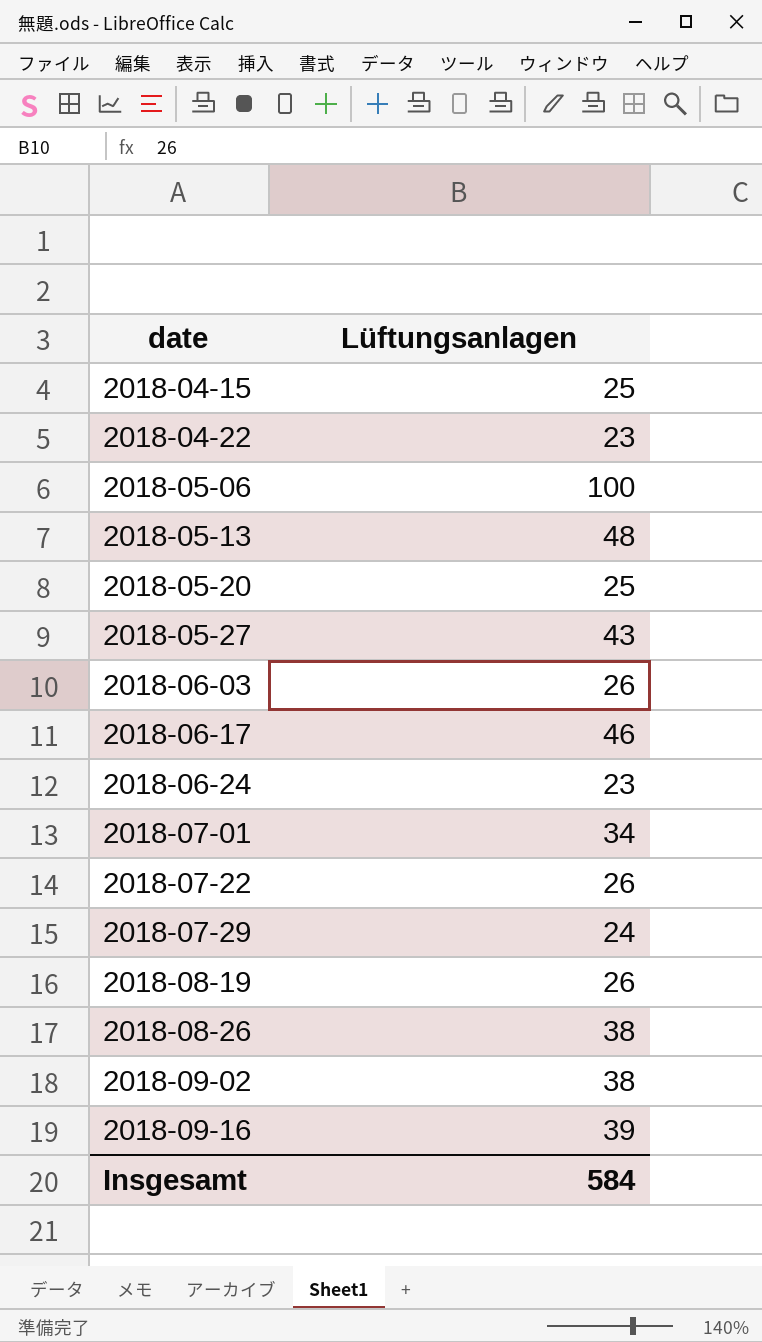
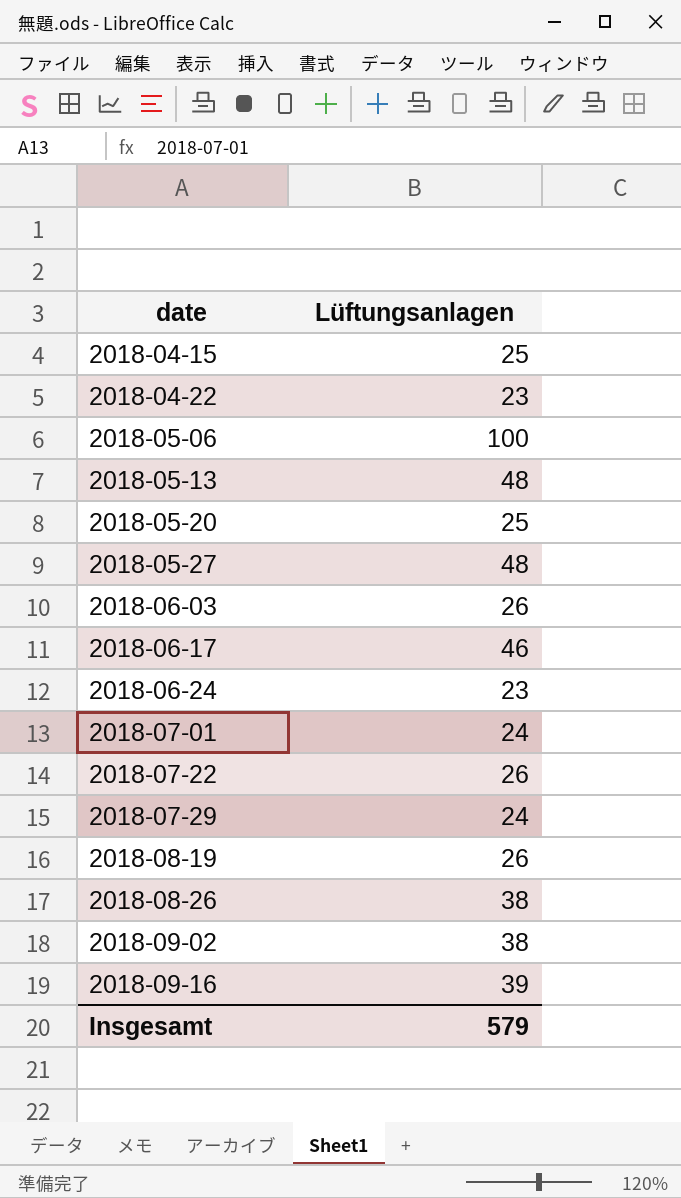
2018-05-27 | Lüftungsanlagen: 43 -> 48
2018-07-01 | Lüftungsanlagen: 34 -> 24
Insgesamt | Lüftungsanlagen: 584 -> 579

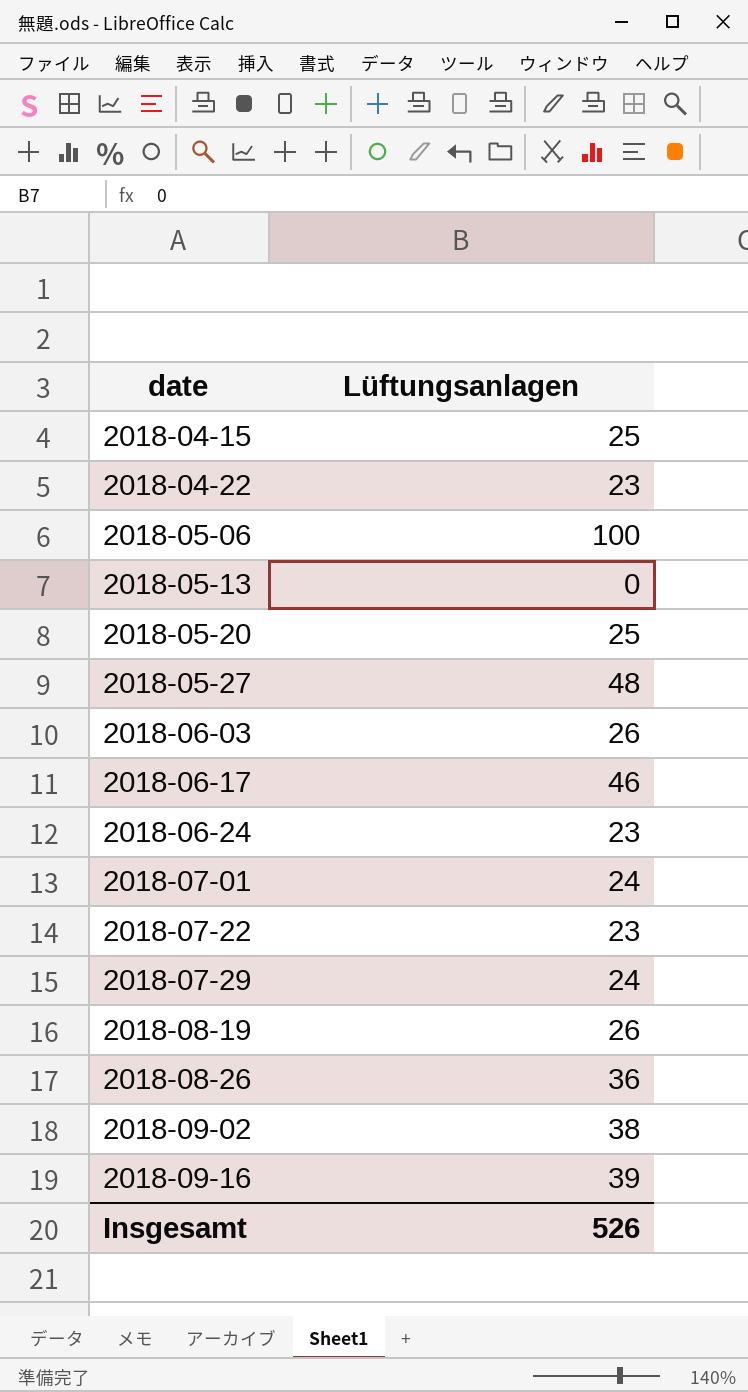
2018-05-13 | Lüftungsanlagen: 48 -> 0
2018-07-22 | Lüftungsanlagen: 26 -> 23
2018-08-26 | Lüftungsanlagen: 38 -> 36
Insgesamt | Lüftungsanlagen: 579 -> 526

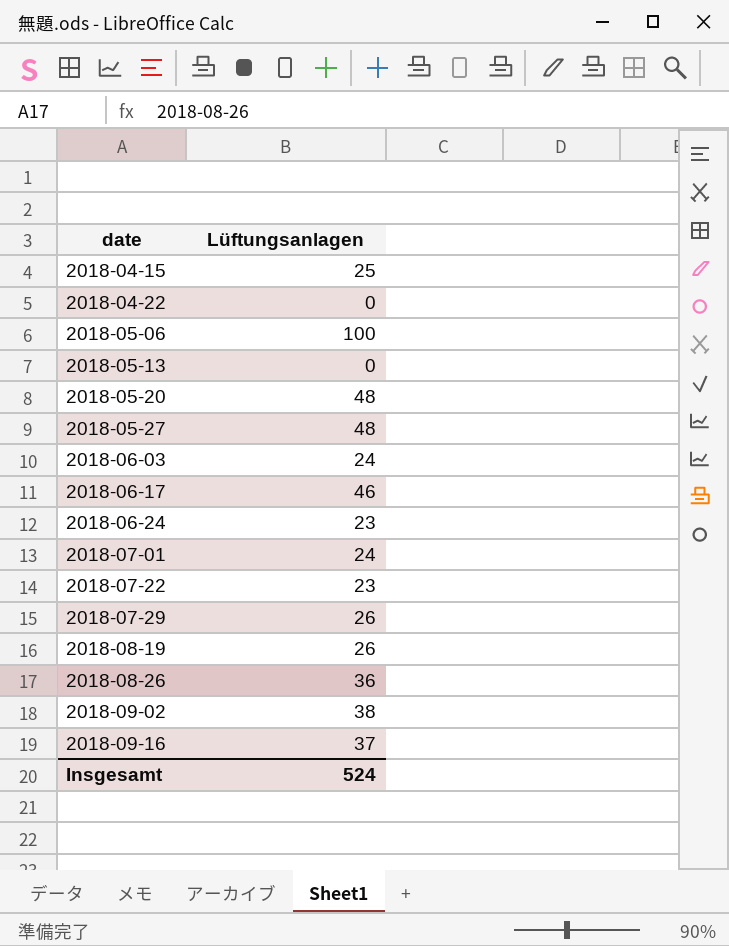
2018-04-22 | Lüftungsanlagen: 23 -> 0
2018-05-20 | Lüftungsanlagen: 25 -> 48
2018-06-03 | Lüftungsanlagen: 26 -> 24
2018-07-29 | Lüftungsanlagen: 24 -> 26
2018-09-16 | Lüftungsanlagen: 39 -> 37
Insgesamt | Lüftungsanlagen: 526 -> 524

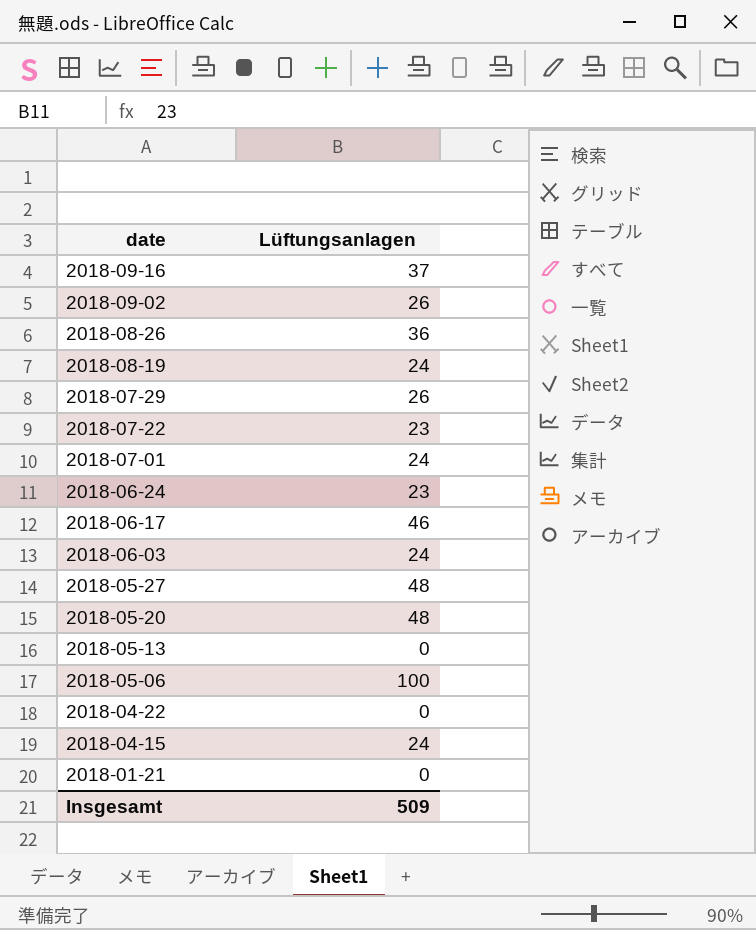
row order: date ascending -> date descending
2018-09-02 | Lüftungsanlagen: 38 -> 26
2018-08-19 | Lüftungsanlagen: 26 -> 24
2018-04-15 | Lüftungsanlagen: 25 -> 24
row 2018-01-21: none -> 0
Insgesamt | Lüftungsanlagen: 524 -> 509

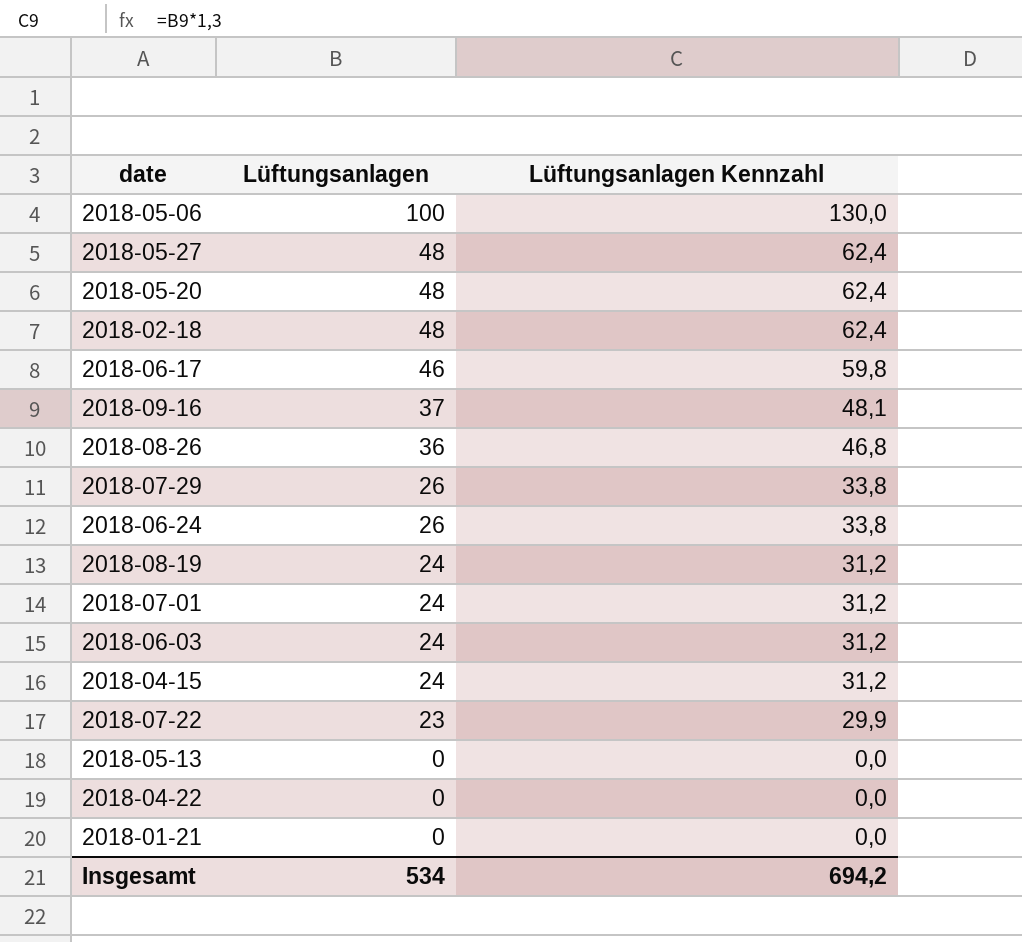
row order: date descending -> Lüftungsanlagen descending
column Lüftungsanlagen Kennzahl | formula: none -> [Lüftungsanlagen] * 1,3
row 2018-09-02: 26 -> none
row 2018-02-18: none -> 48 | 62,4
2018-06-24 | Lüftungsanlagen: 23 -> 26
Insgesamt | Lüftungsanlagen: 509 -> 534

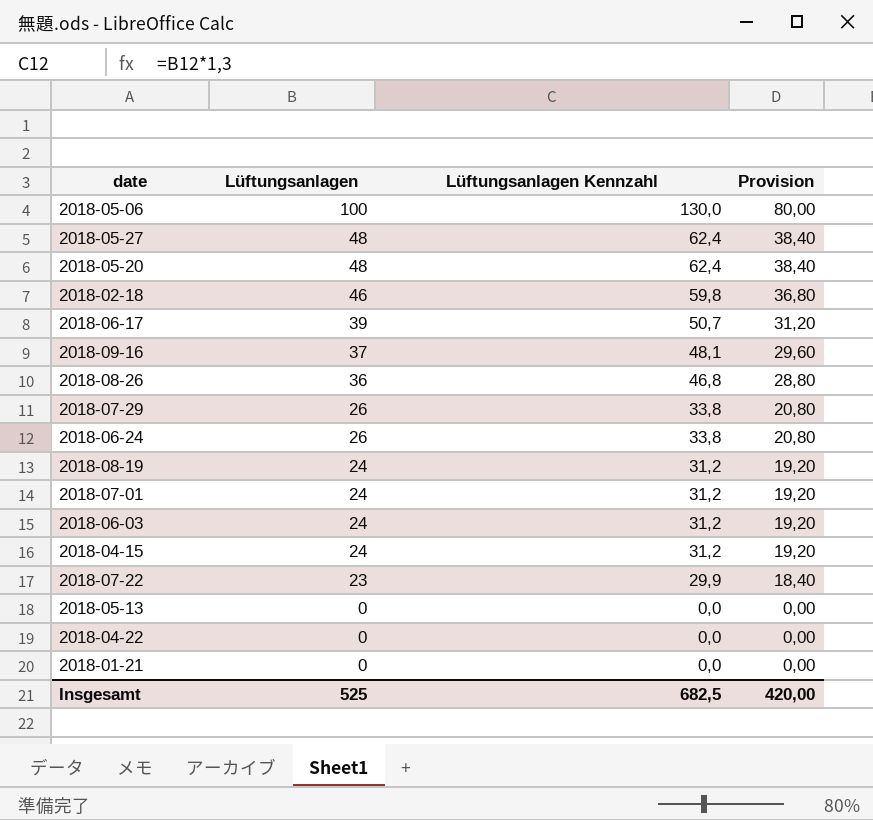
column Provision | formula: none -> [Lüftungsanlagen] * 0,8
2018-02-18 | Lüftungsanlagen: 48 -> 46
2018-02-18 | Lüftungsanlagen Kennzahl: 62,4 -> 59,8
2018-06-17 | Lüftungsanlagen: 46 -> 39
2018-06-17 | Lüftungsanlagen Kennzahl: 59,8 -> 50,7
Insgesamt | Lüftungsanlagen: 534 -> 525
Insgesamt | Lüftungsanlagen Kennzahl: 694,2 -> 682,5

